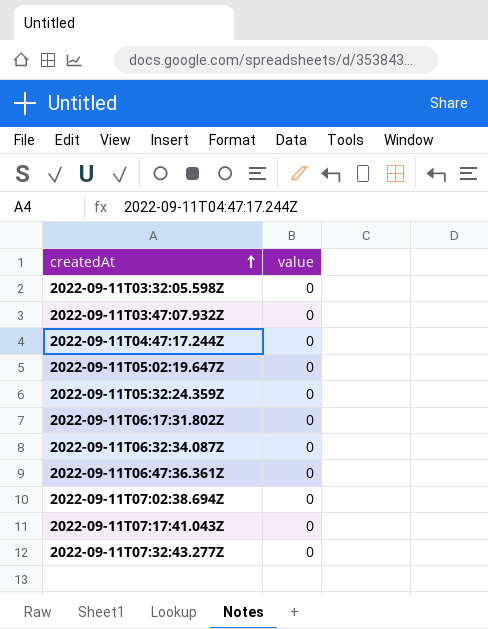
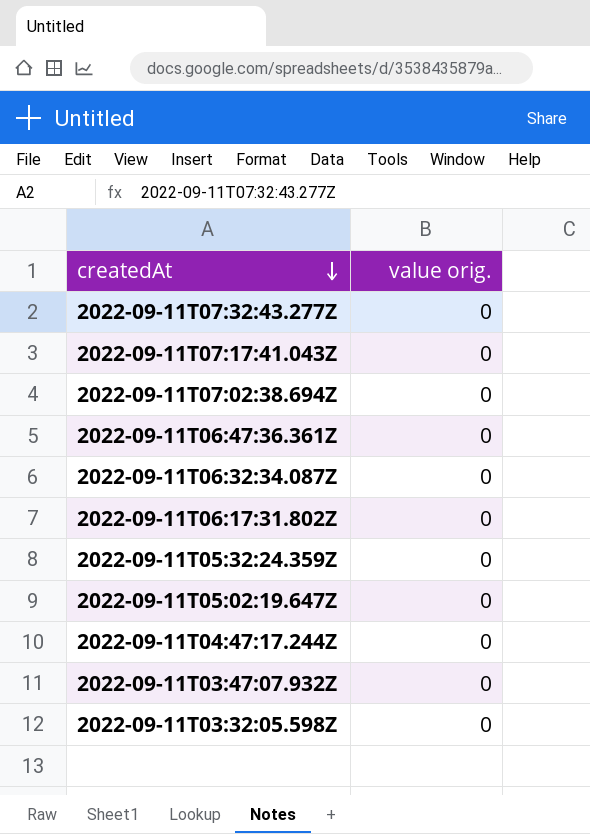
row order: createdAt ascending -> createdAt descending
column name: value -> value orig.

